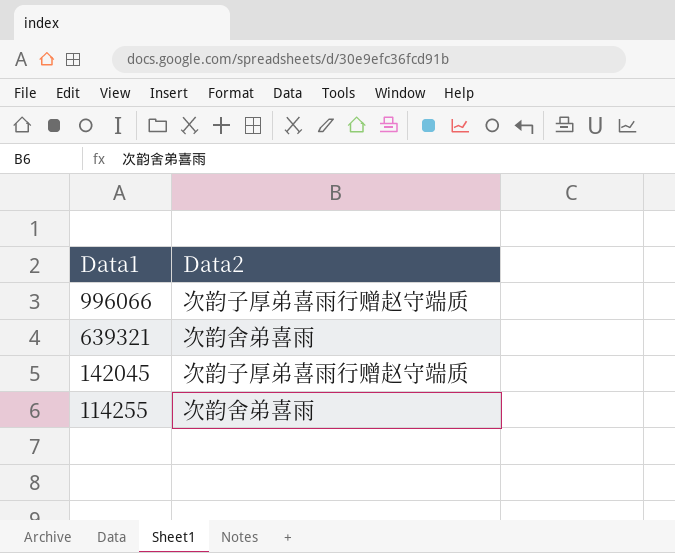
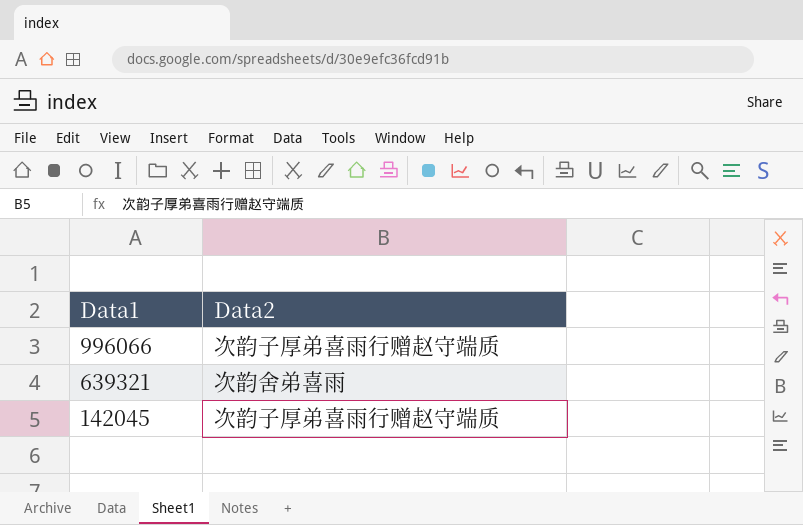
row 114255: 次韵舍弟喜雨 -> none

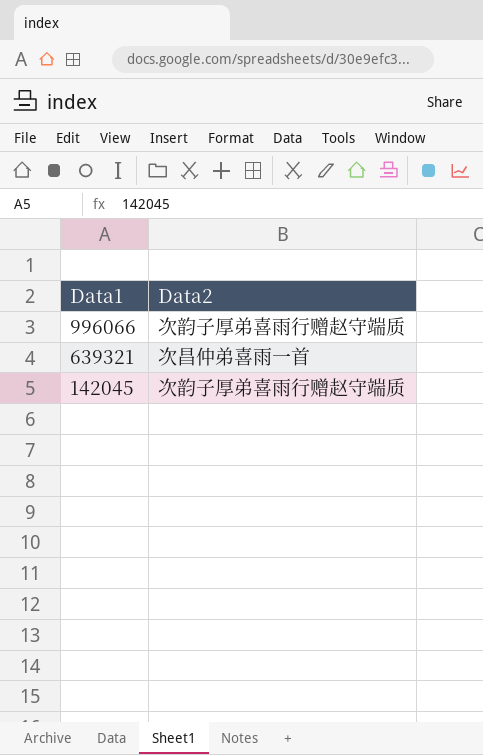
639321 | Data2: 次韵舍弟喜雨 -> 次昌仲弟喜雨一首

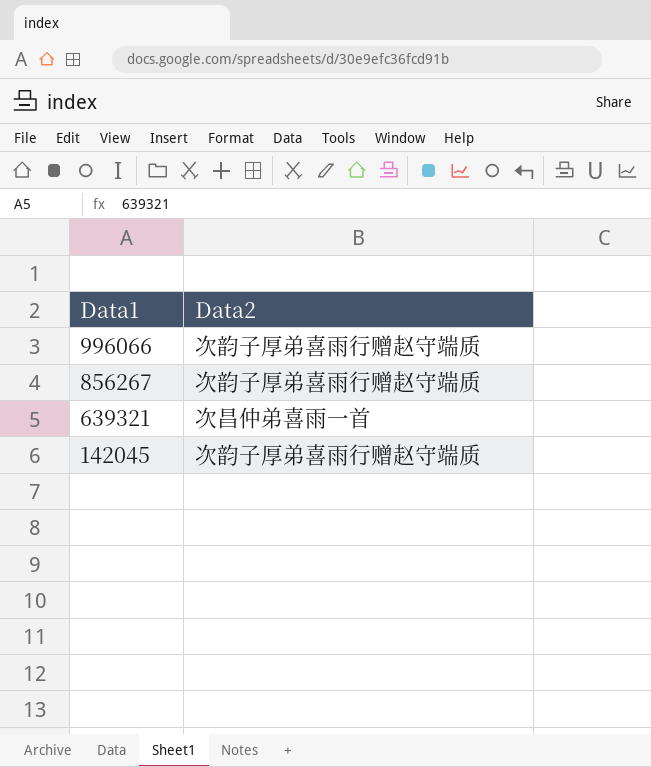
row 856267: none -> 次韵子厚弟喜雨行赠赵守端质

